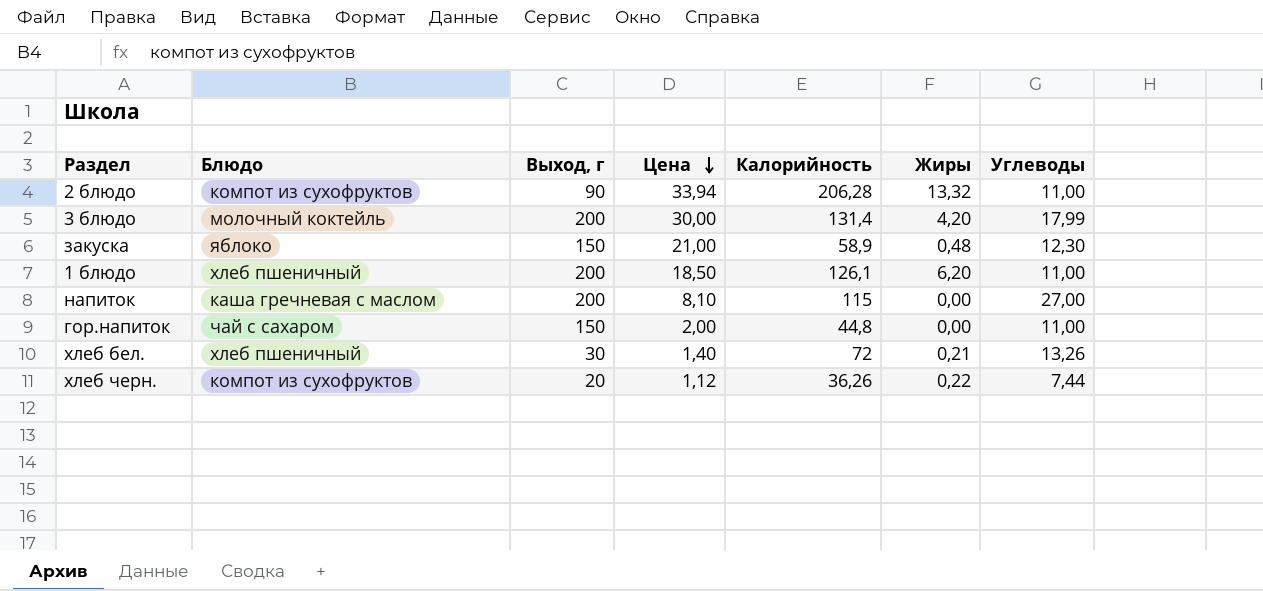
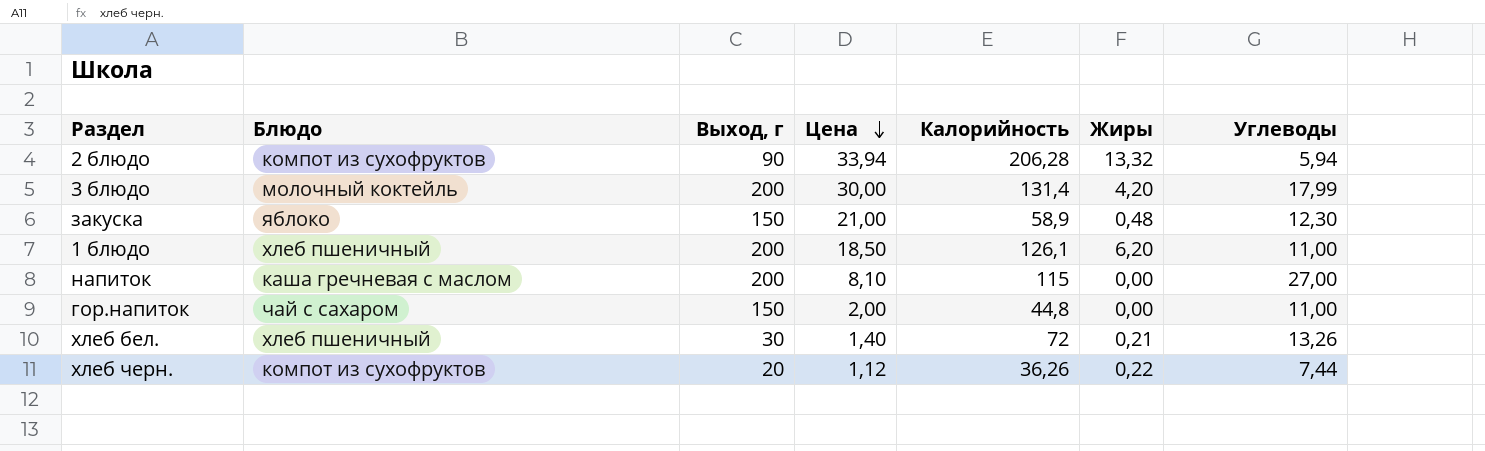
2 блюдо | Углеводы: 11,00 -> 5,94

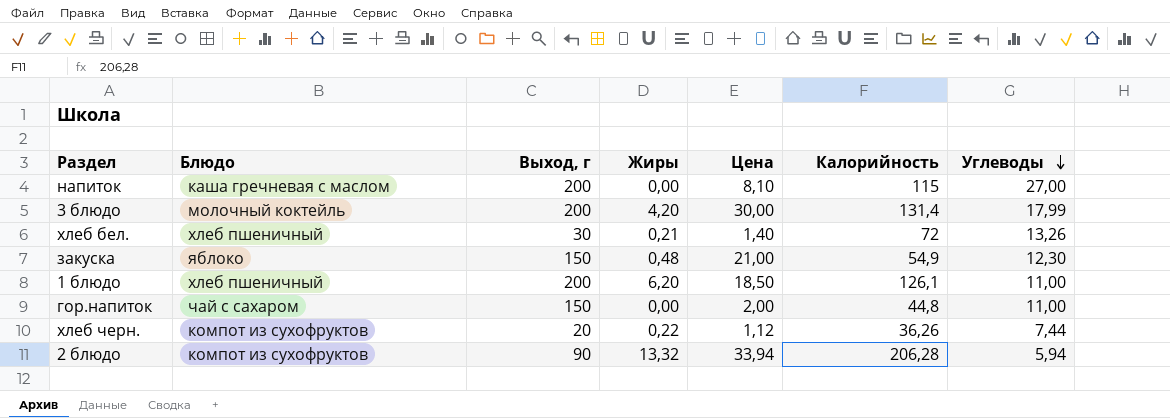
row order: Цена descending -> Углеводы descending
column Жиры | position: 6 -> 4
закуска | Калорийность: 58,9 -> 54,9

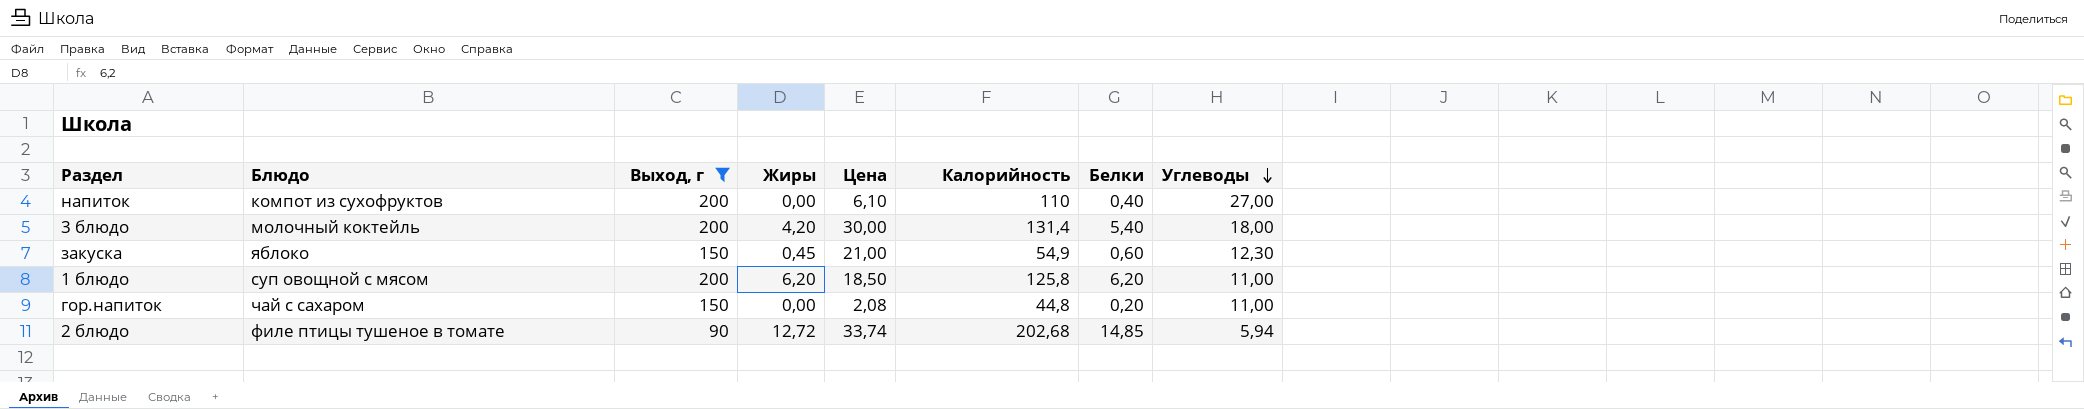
filter: none -> Выход, г >= 90
column Белки | position: none -> 7
напиток | Блюдо: каша гречневая с маслом -> компот из сухофруктов
напиток | Цена: 8,10 -> 6,10
напиток | Калорийность: 115 -> 110
3 блюдо | Углеводы: 17,99 -> 18,00
закуска | Жиры: 0,48 -> 0,45
1 блюдо | Блюдо: хлеб пшеничный -> суп овощной с мясом
1 блюдо | Калорийность: 126,1 -> 125,8
гор.напиток | Цена: 2,00 -> 2,08
2 блюдо | Блюдо: компот из сухофруктов -> филе птицы тушеное в томате
2 блюдо | Жиры: 13,32 -> 12,72
2 блюдо | Цена: 33,94 -> 33,74
2 блюдо | Калорийность: 206,28 -> 202,68

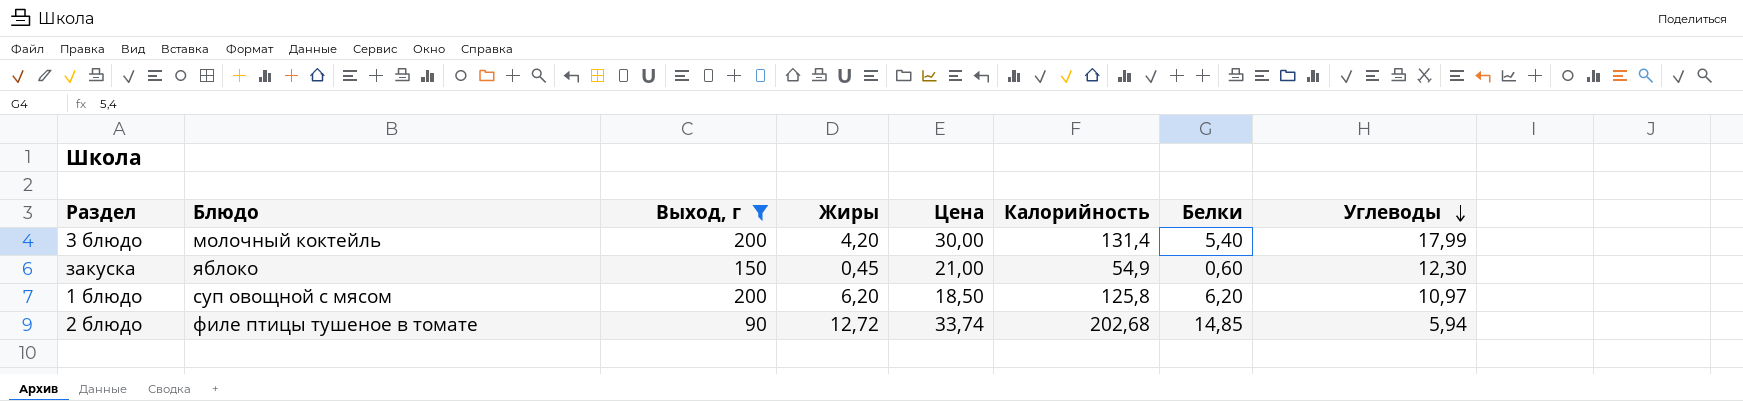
row напиток: компот из сухофруктов | 200 | 0,00 | 6,10 | 110 | 0,40 | 27,00 -> none
row гор.напиток: чай с сахаром | 150 | 0,00 | 2,08 | 44,8 | 0,20 | 11,00 -> none
3 блюдо | Углеводы: 18,00 -> 17,99
1 блюдо | Углеводы: 11,00 -> 10,97

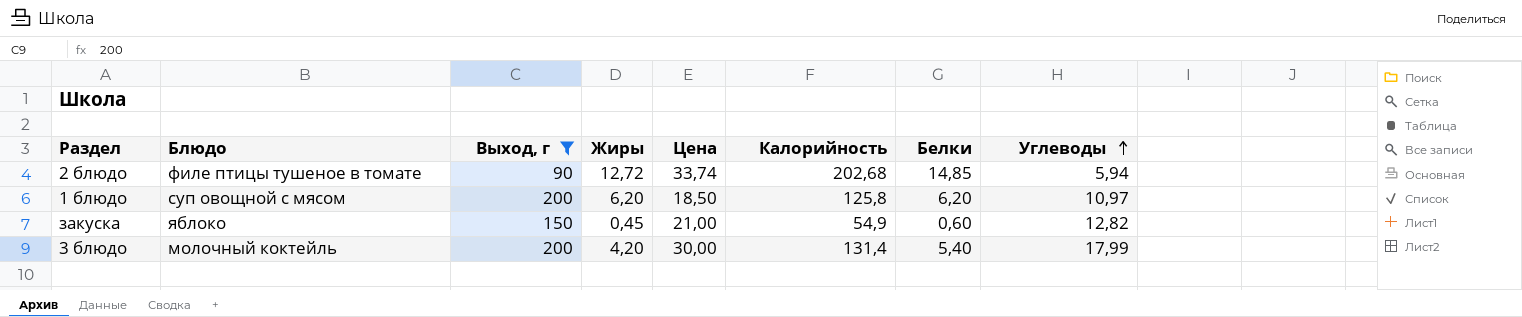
row order: Углеводы descending -> Углеводы ascending
закуска | Углеводы: 12,30 -> 12,82

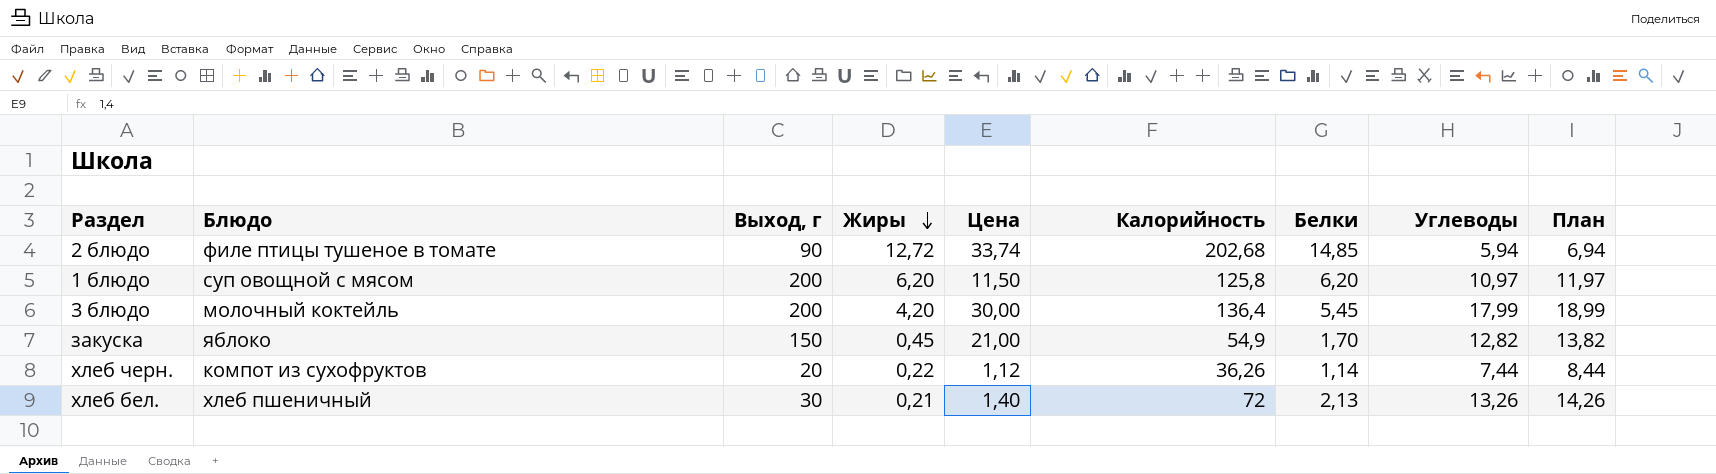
filter: Выход, г >= 90 -> none
row order: Углеводы ascending -> Жиры descending
column План | formula: none -> [Углеводы] + 1
1 блюдо | Цена: 18,50 -> 11,50
3 блюдо | Калорийность: 131,4 -> 136,4
3 блюдо | Белки: 5,40 -> 5,45
закуска | Белки: 0,60 -> 1,70

